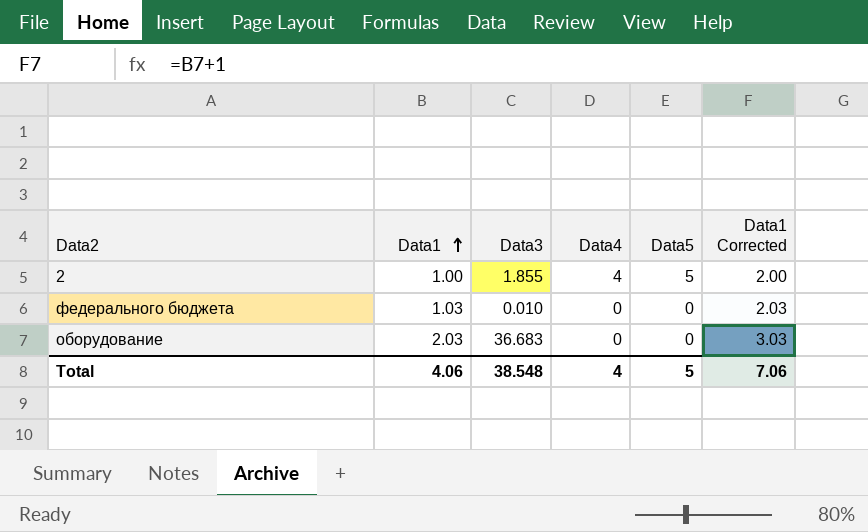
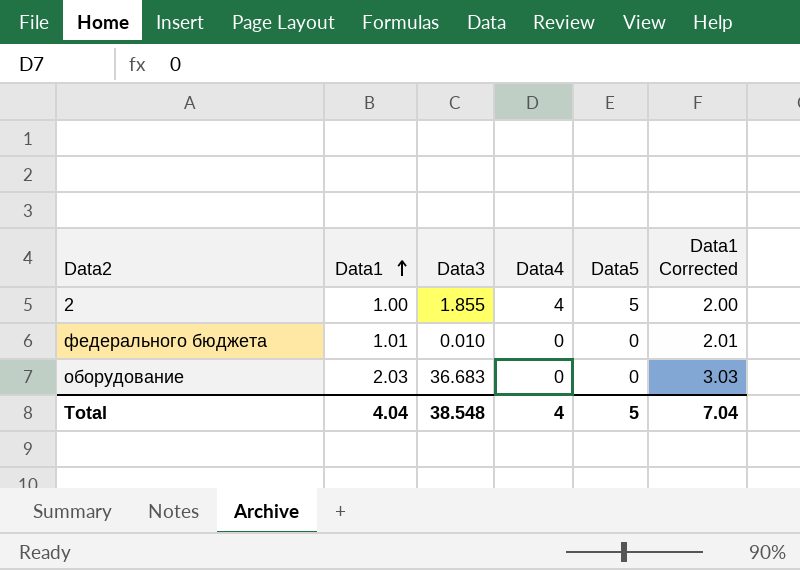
федерального бюджета | Data1: 1.03 -> 1.01
федерального бюджета | Data1 Corrected: 2.03 -> 2.01
Total | Data1: 4.06 -> 4.04
Total | Data1 Corrected: 7.06 -> 7.04

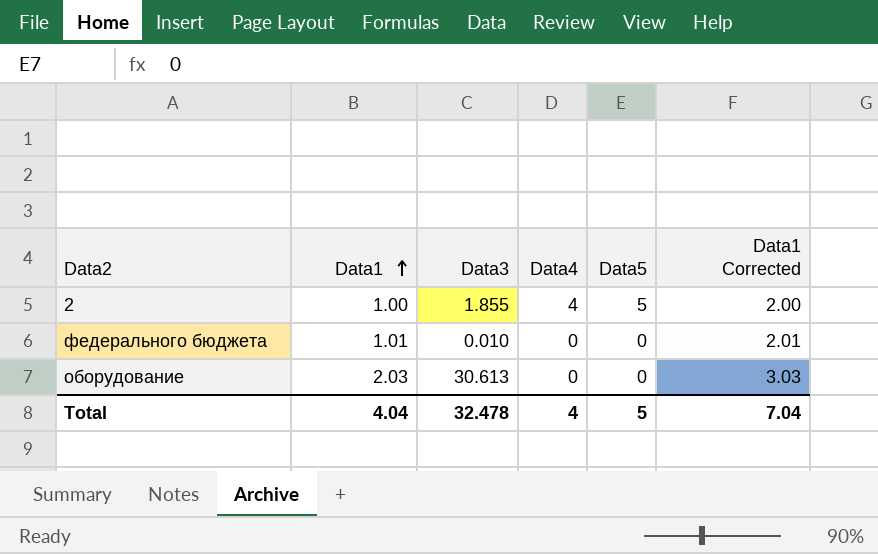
оборудование | Data3: 36.683 -> 30.613
Total | Data3: 38.548 -> 32.478

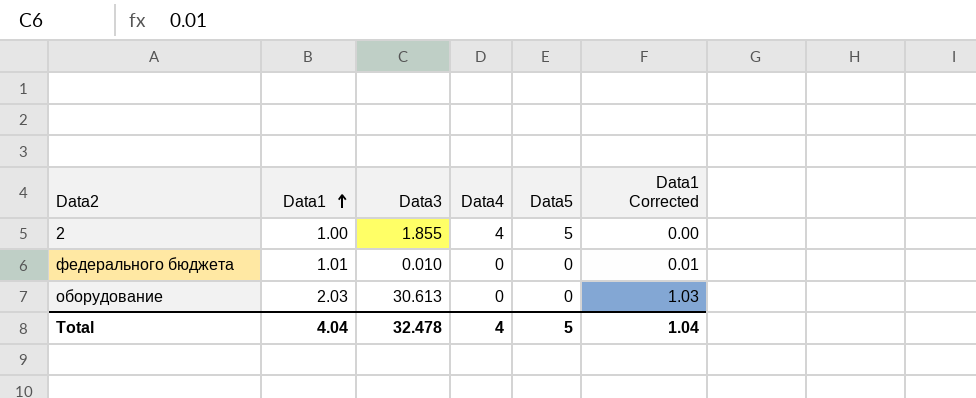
column Data1 Corrected | formula: [Data1] + 1 -> [Data1] - 1
Total | Data1 Corrected: 7.04 -> 1.04

